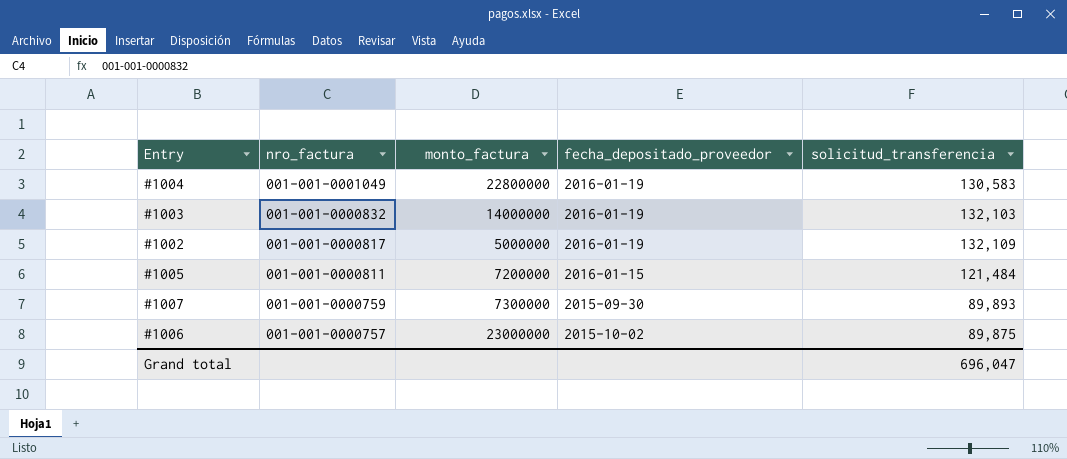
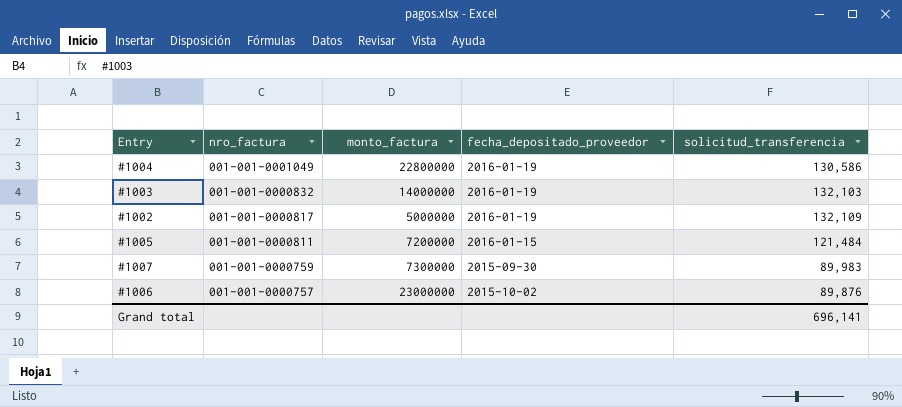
#1004 | solicitud_transferencia: 130,583 -> 130,586
#1007 | solicitud_transferencia: 89,893 -> 89,983
#1006 | solicitud_transferencia: 89,875 -> 89,876
Grand total | solicitud_transferencia: 696,047 -> 696,141

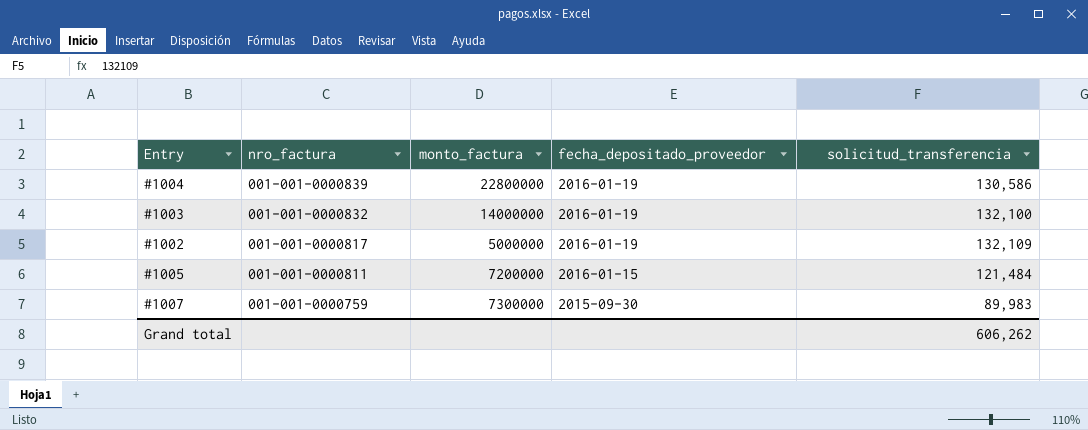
row #1006: 001-001-0000757 | 23000000 | 2015-10-02 | 89,876 -> none
#1004 | nro_factura: 001-001-0001049 -> 001-001-0000839
#1003 | solicitud_transferencia: 132,103 -> 132,100
Grand total | solicitud_transferencia: 696,141 -> 606,262

